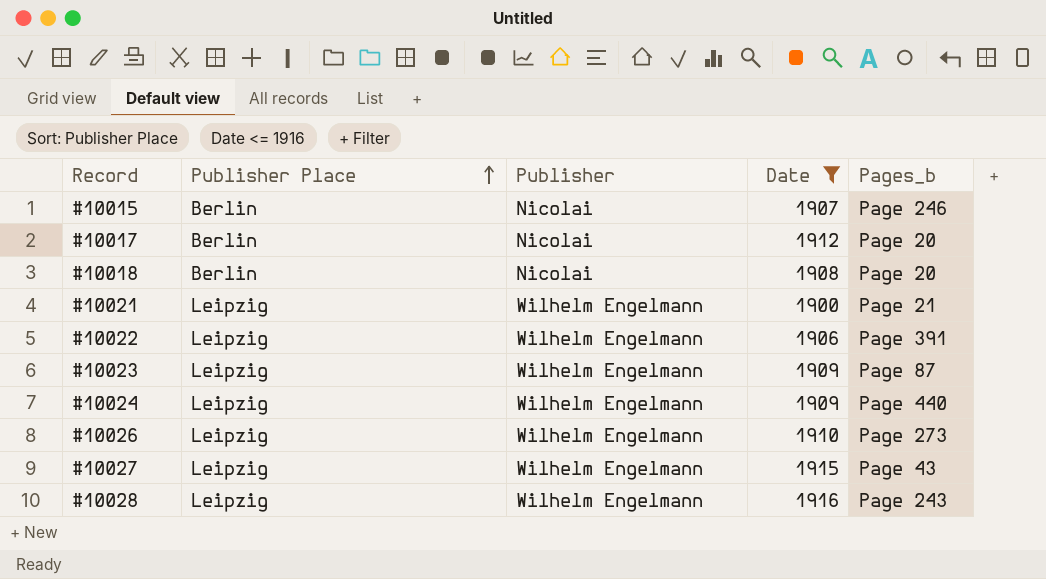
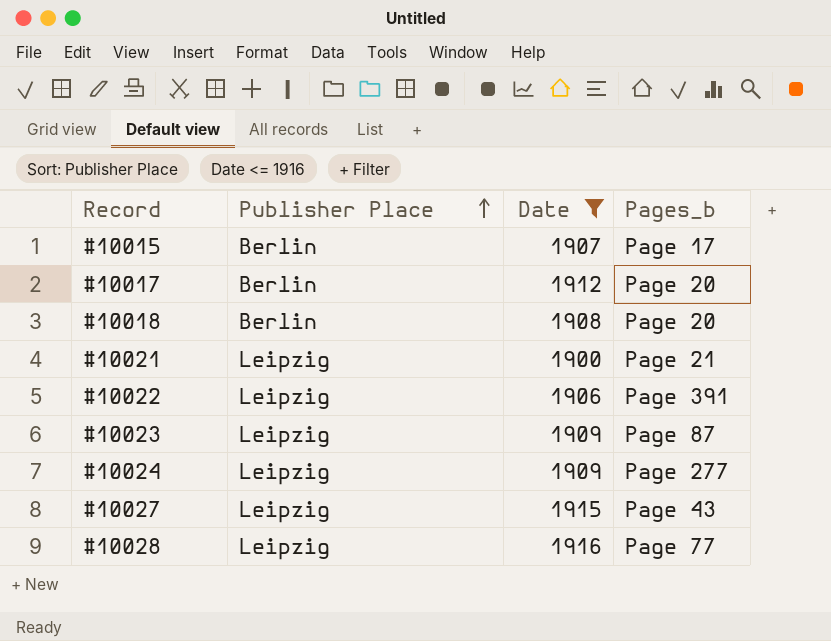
column Publisher | position: 3 -> none
row #10026: Leipzig | Wilhelm Engelmann | 1910 | Page 273 -> none
#10015 | Pages_b: Page 246 -> Page 17
#10024 | Pages_b: Page 440 -> Page 277
#10028 | Pages_b: Page 243 -> Page 77

